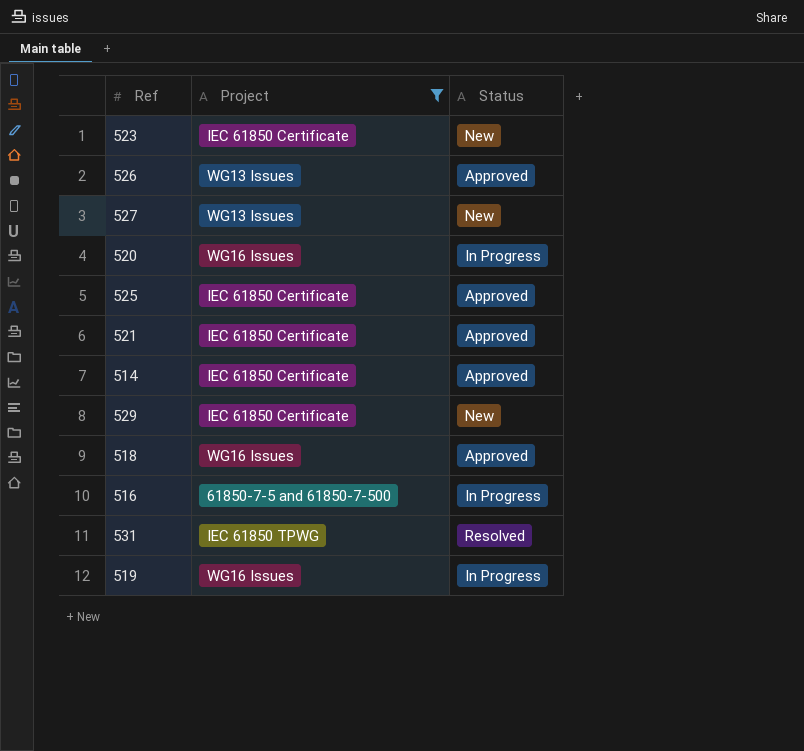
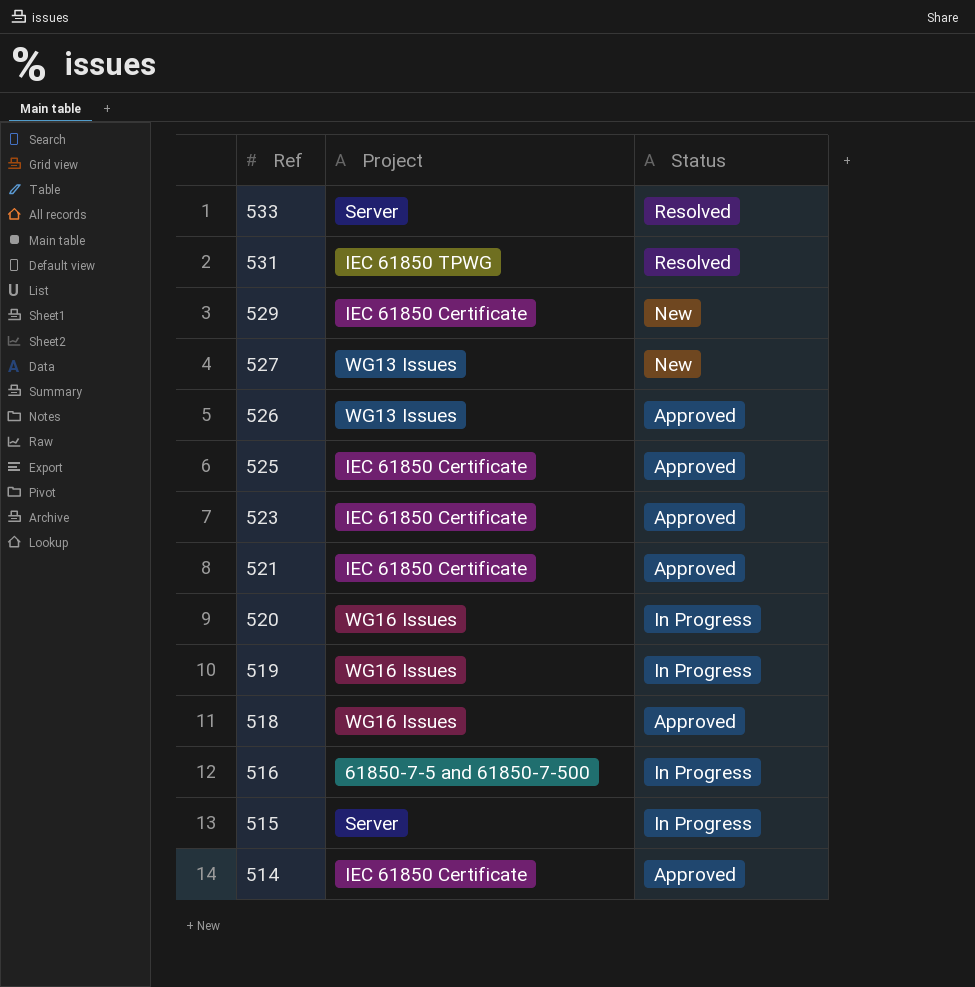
filter: Project != Server -> none
row order: none -> Ref descending
523 | Status: New -> Approved

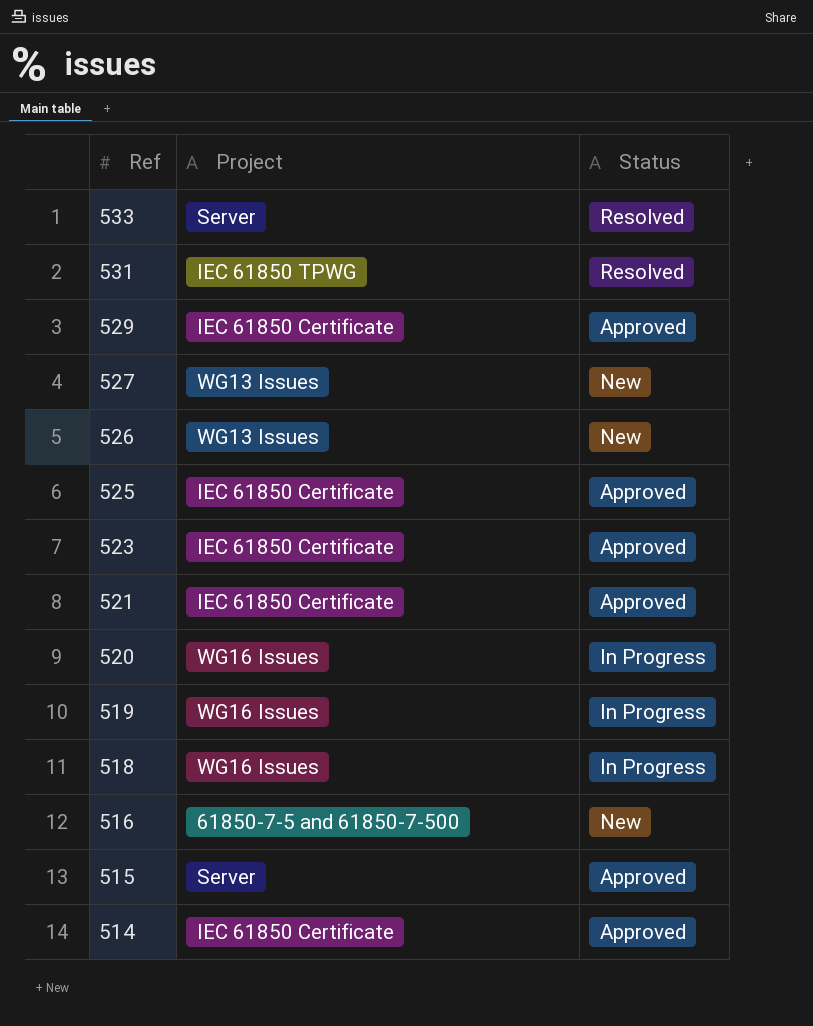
529 | Status: New -> Approved
526 | Status: Approved -> New
518 | Status: Approved -> In Progress
516 | Status: In Progress -> New
515 | Status: In Progress -> Approved

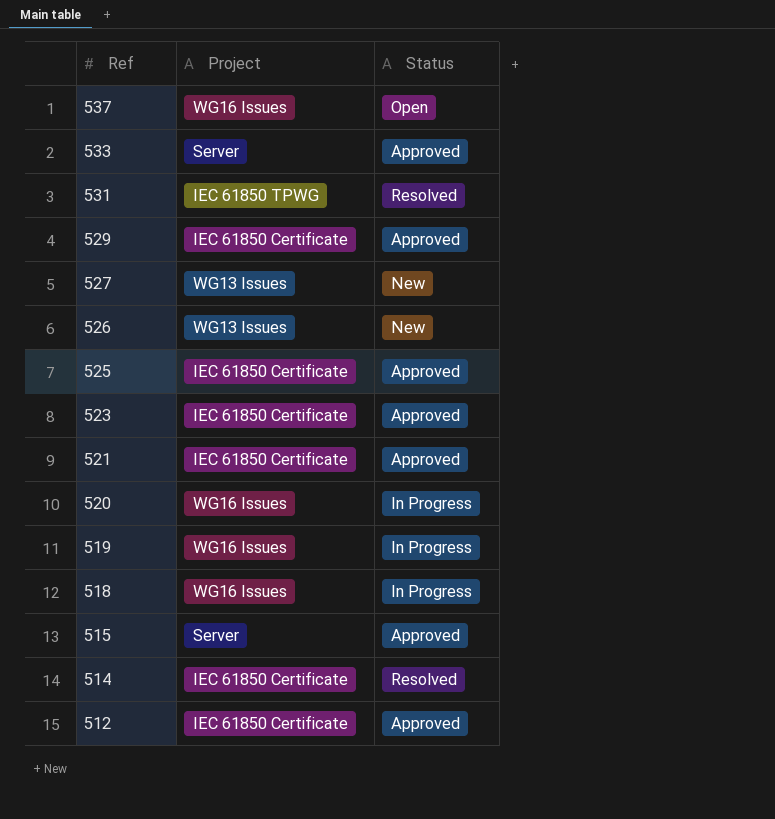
row 516: 61850-7-5 and 61850-7-500 | New -> none
row 537: none -> WG16 Issues | Open
533 | Status: Resolved -> Approved
514 | Status: Approved -> Resolved
row 512: none -> IEC 61850 Certificate | Approved

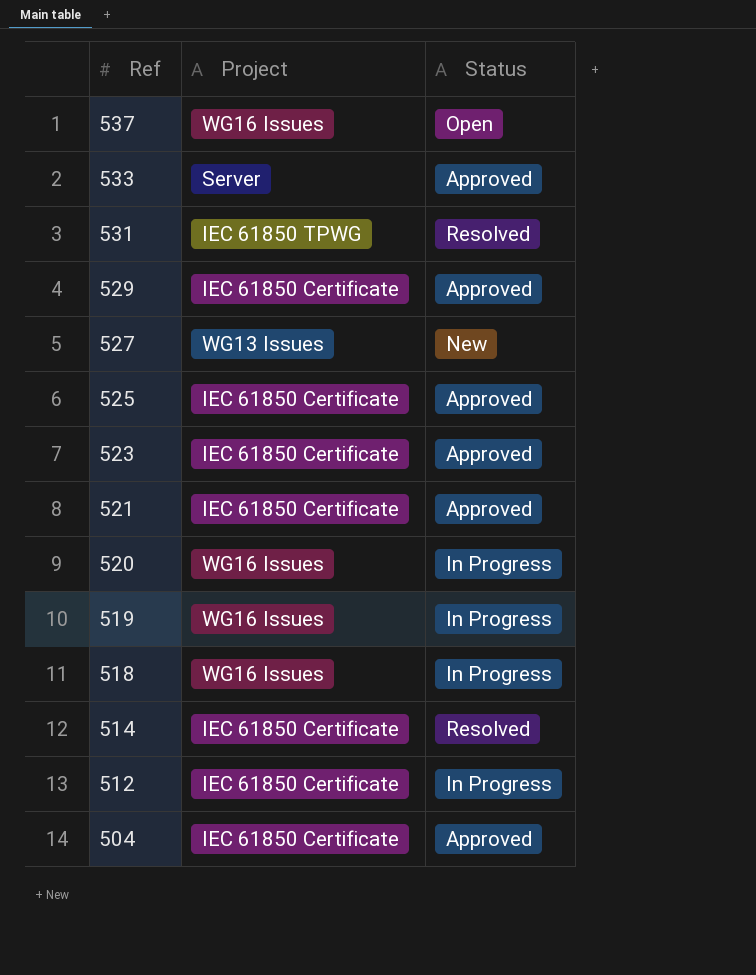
row 526: WG13 Issues | New -> none
row 515: Server | Approved -> none
512 | Status: Approved -> In Progress
row 504: none -> IEC 61850 Certificate | Approved

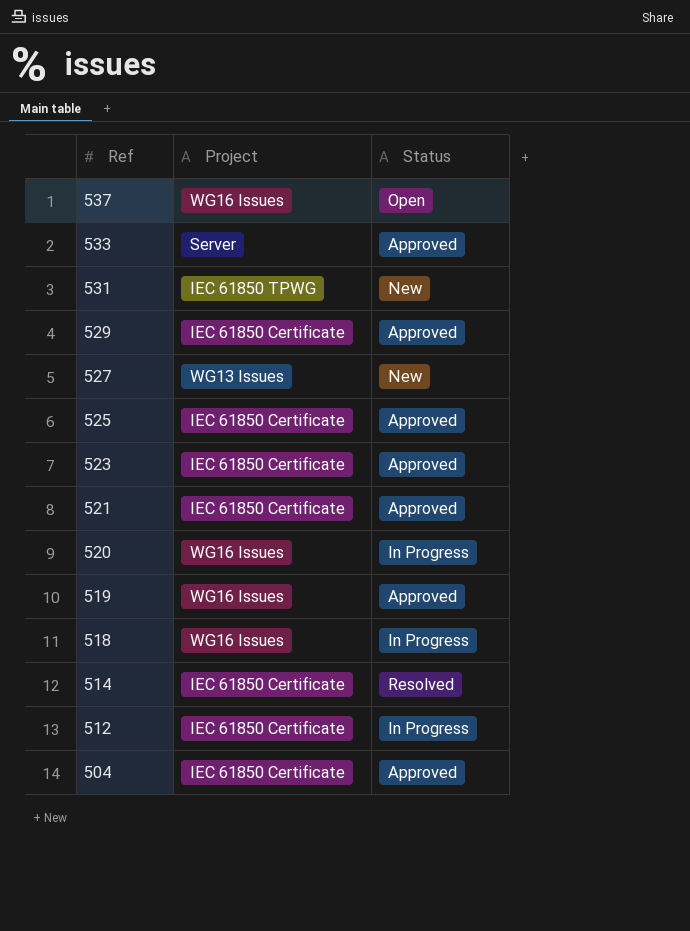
531 | Status: Resolved -> New
519 | Status: In Progress -> Approved

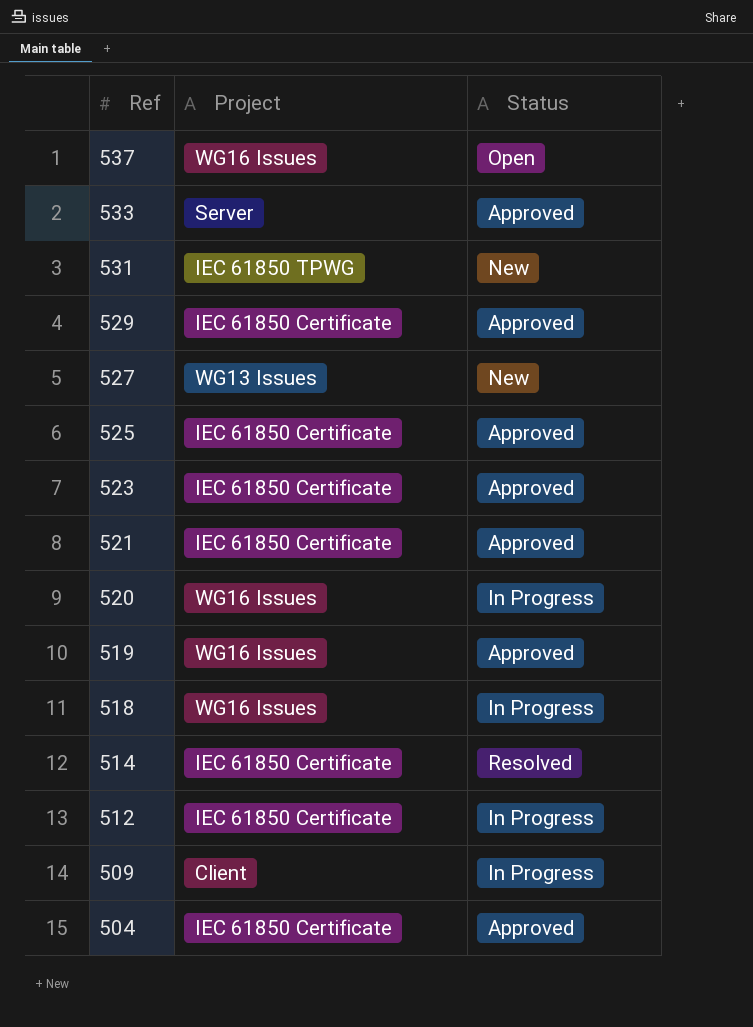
row 509: none -> Client | In Progress

